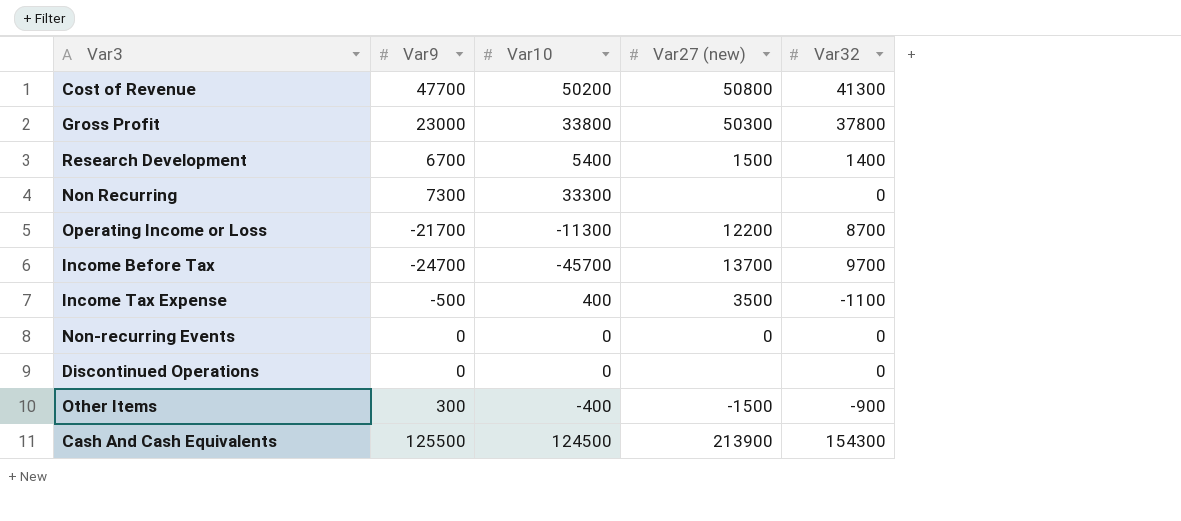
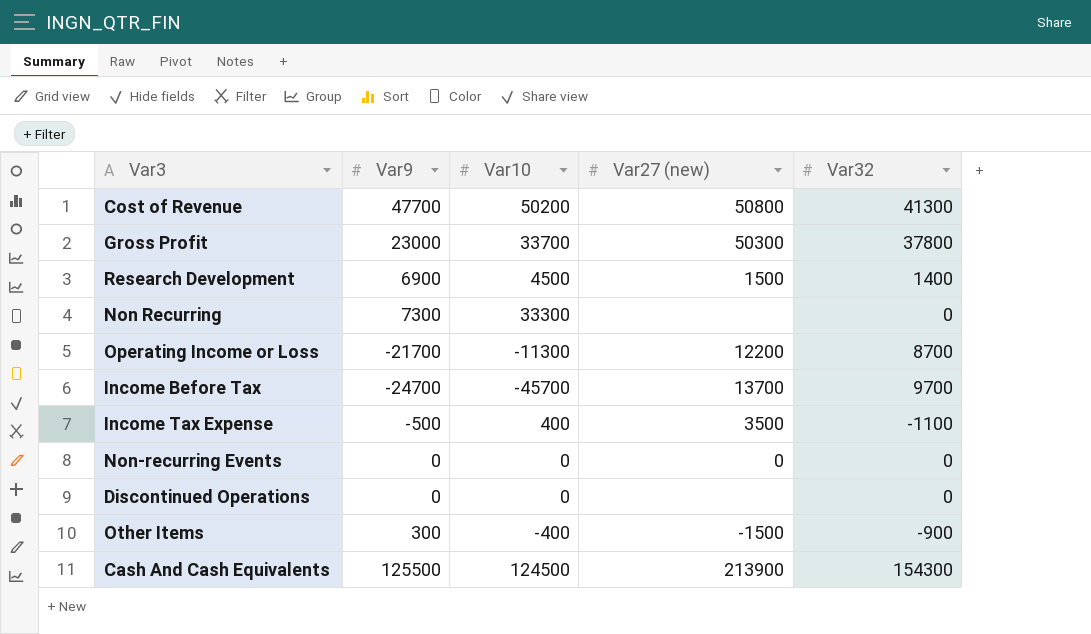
Gross Profit | Var10: 33800 -> 33700
Research Development | Var9: 6700 -> 6900
Research Development | Var10: 5400 -> 4500

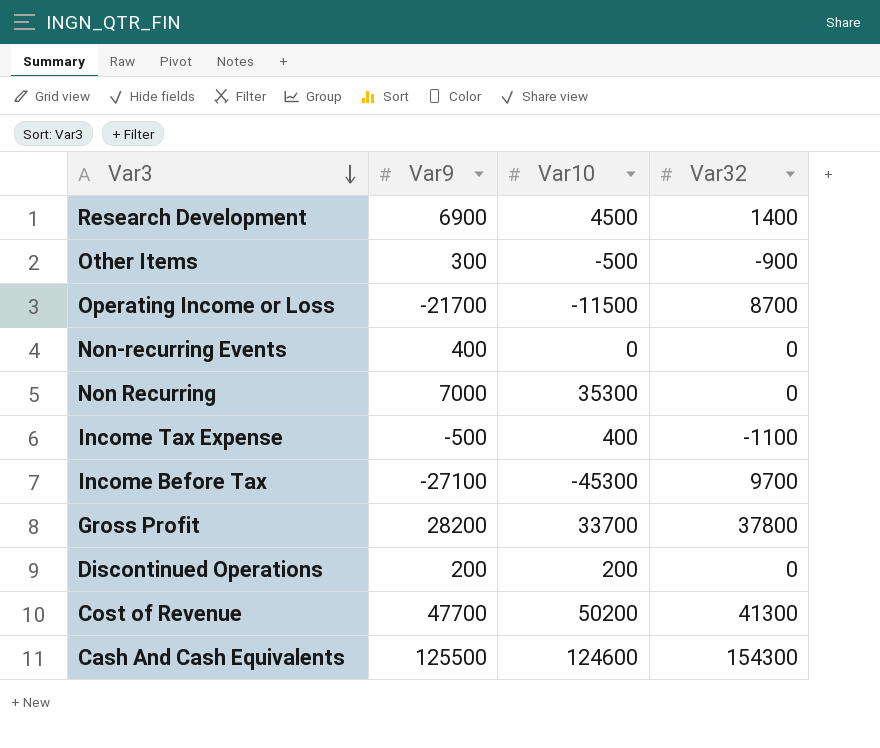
row order: none -> Var3 descending
column Var27 (new) | position: 4 -> none
Other Items | Var10: -400 -> -500
Operating Income or Loss | Var10: -11300 -> -11500
Non-recurring Events | Var9: 0 -> 400
Non Recurring | Var9: 7300 -> 7000
Non Recurring | Var10: 33300 -> 35300
Income Before Tax | Var9: -24700 -> -27100
Income Before Tax | Var10: -45700 -> -45300
Gross Profit | Var9: 23000 -> 28200
Discontinued Operations | Var9: 0 -> 200
Discontinued Operations | Var10: 0 -> 200
Cash And Cash Equivalents | Var10: 124500 -> 124600

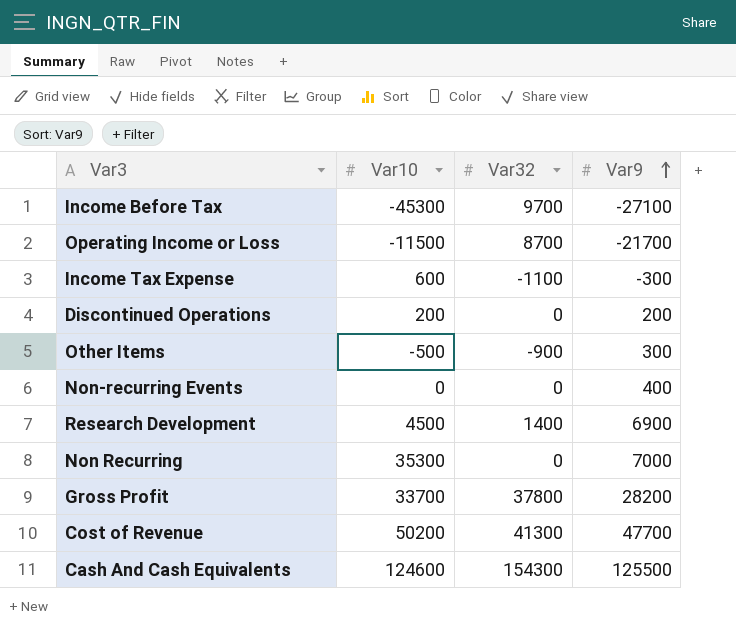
row order: Var3 descending -> Var9 ascending
column Var9 | position: 2 -> 4
Income Tax Expense | Var10: 400 -> 600
Income Tax Expense | Var9: -500 -> -300

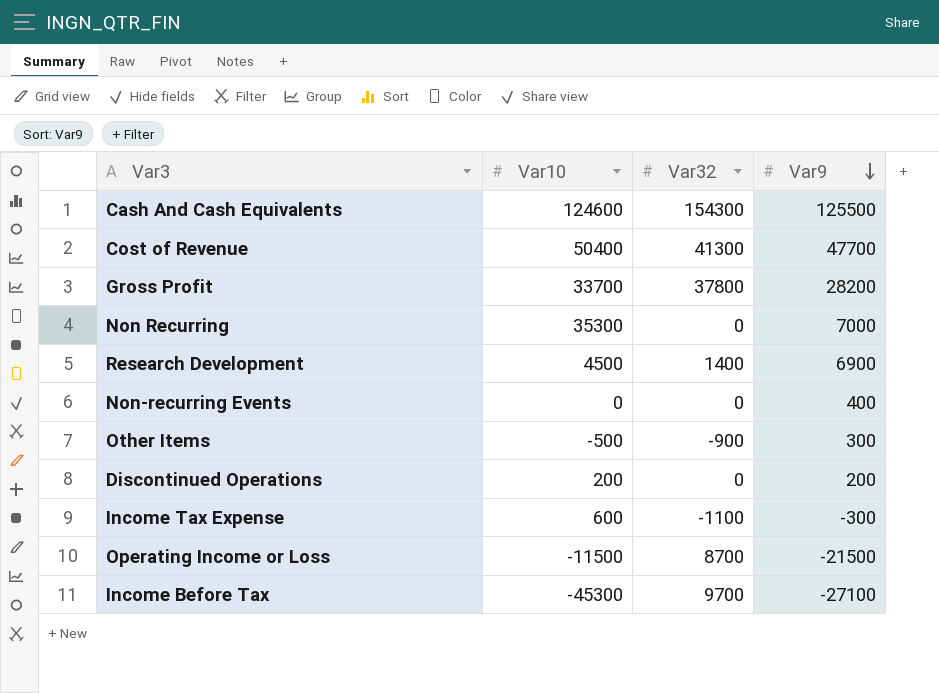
row order: Var9 ascending -> Var9 descending
Cost of Revenue | Var10: 50200 -> 50400
Operating Income or Loss | Var9: -21700 -> -21500

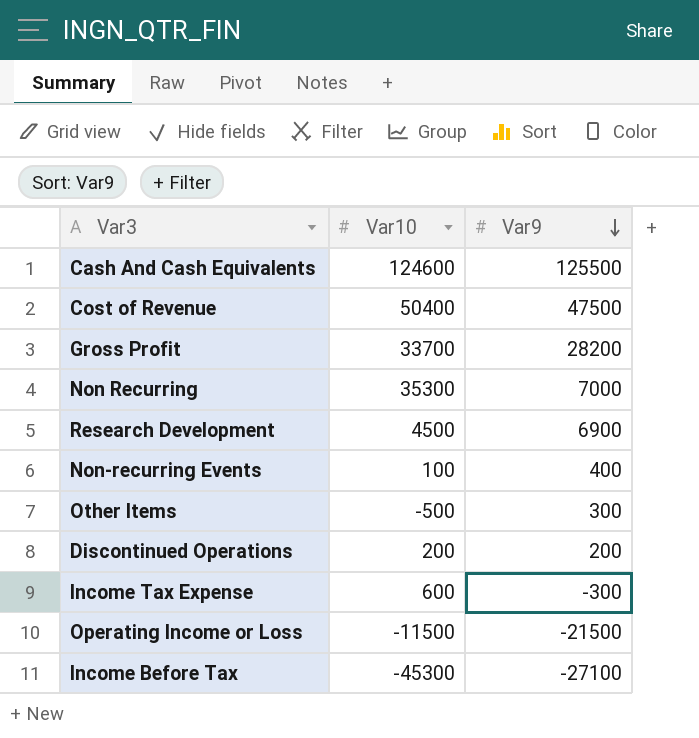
column Var32 | position: 3 -> none
Cost of Revenue | Var9: 47700 -> 47500
Non-recurring Events | Var10: 0 -> 100

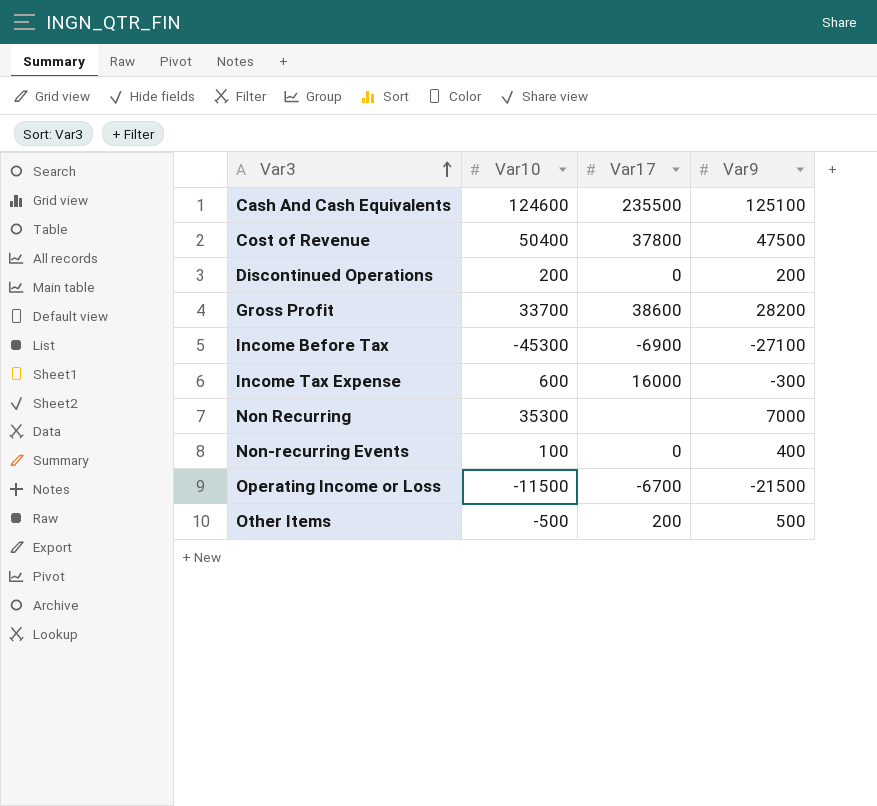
row order: Var9 descending -> Var3 ascending
column Var17 | position: none -> 3
row Research Development: 4500 | 6900 -> none
Cash And Cash Equivalents | Var9: 125500 -> 125100
Other Items | Var9: 300 -> 500

